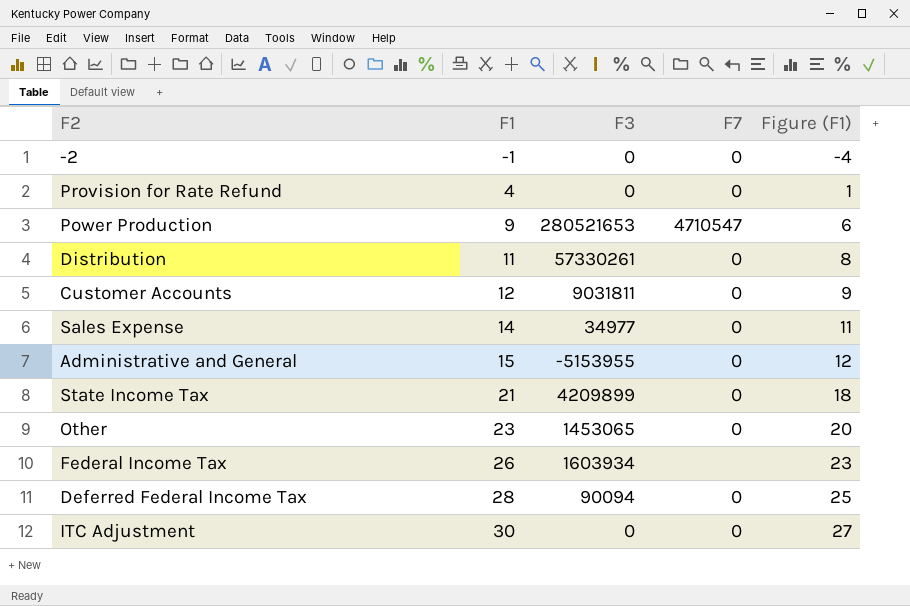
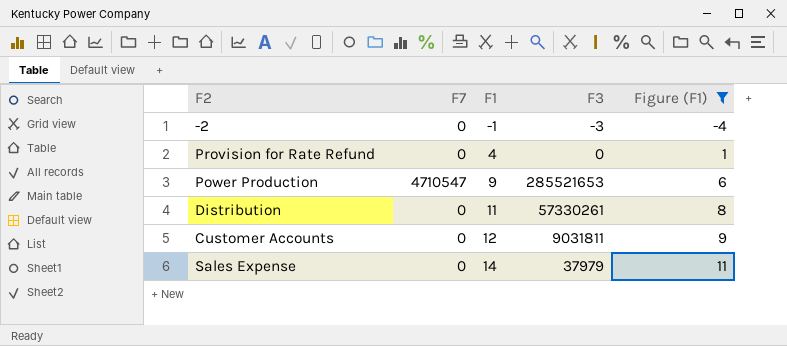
filter: none -> Figure (F1) <= 11
column F7 | position: 4 -> 2
-2 | F3: 0 -> -3
Power Production | F3: 280521653 -> 285521653
Sales Expense | F3: 34977 -> 37979

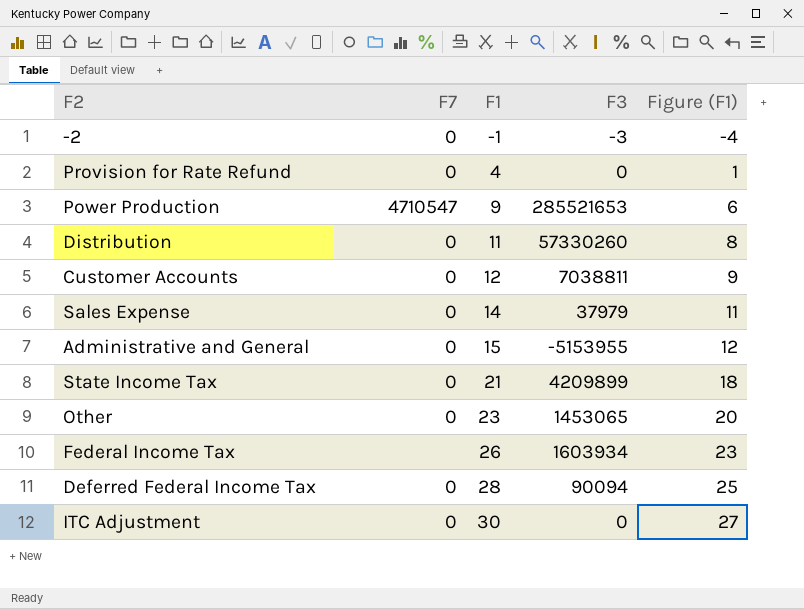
filter: Figure (F1) <= 11 -> none
Distribution | F3: 57330261 -> 57330260
Customer Accounts | F3: 9031811 -> 7038811

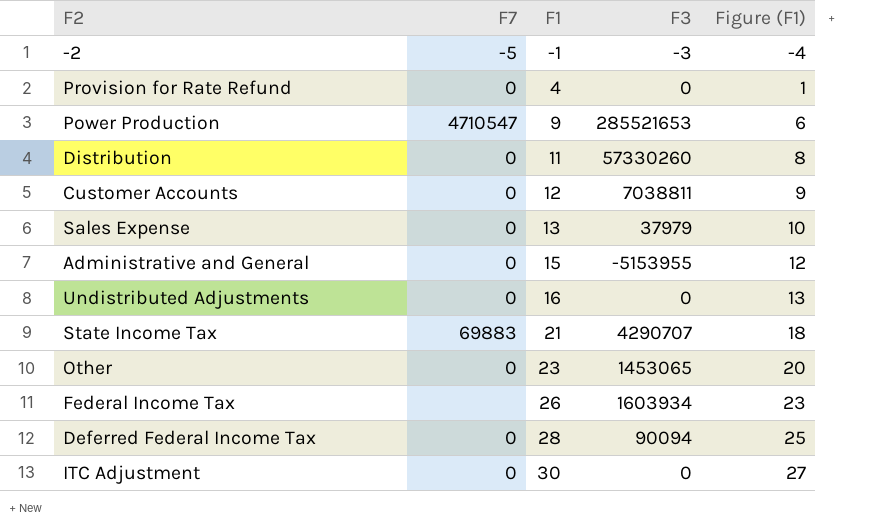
-2 | F7: 0 -> -5
Sales Expense | F1: 14 -> 13
Sales Expense | Figure (F1): 11 -> 10
row Undistributed Adjustments: none -> 0 | 16 | 0 | 13
State Income Tax | F7: 0 -> 69883
State Income Tax | F3: 4209899 -> 4290707

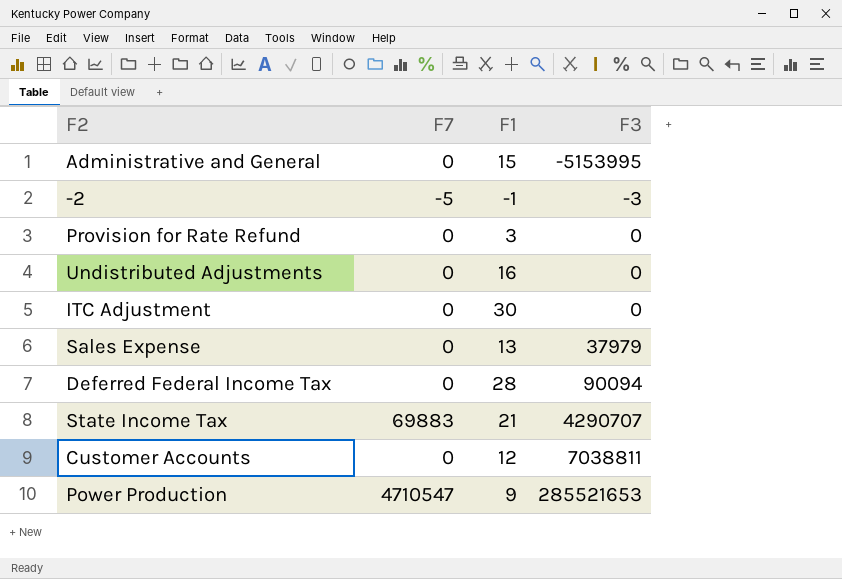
row order: F1 ascending -> F3 ascending
column Figure (F1) | formula: [F1] - 3 -> none
row Distribution: 0 | 11 | 57330260 | 8 -> none
row Other: 0 | 23 | 1453065 | 20 -> none
row Federal Income Tax: none | 26 | 1603934 | 23 -> none
Administrative and General | F3: -5153955 -> -5153995
Provision for Rate Refund | F1: 4 -> 3

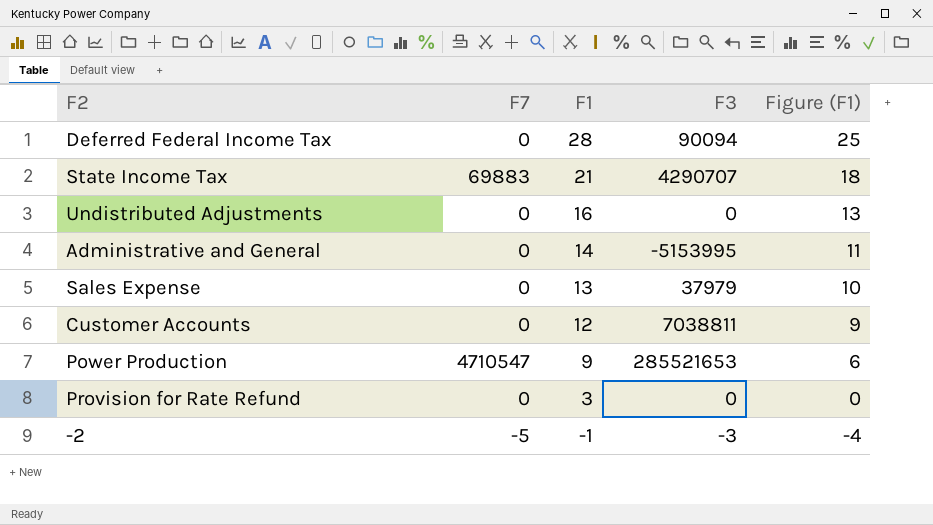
row order: F3 ascending -> F1 descending
column Figure (F1) | formula: none -> [F1] - 3
row ITC Adjustment: 0 | 30 | 0 -> none
Administrative and General | F1: 15 -> 14

